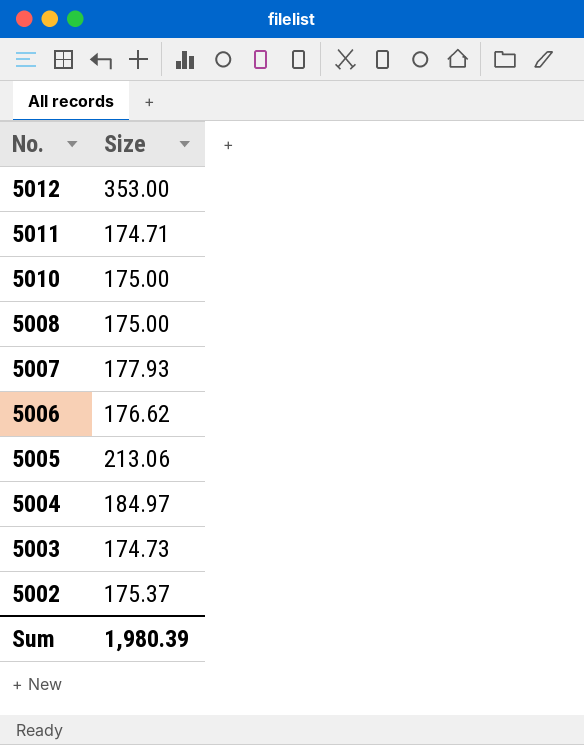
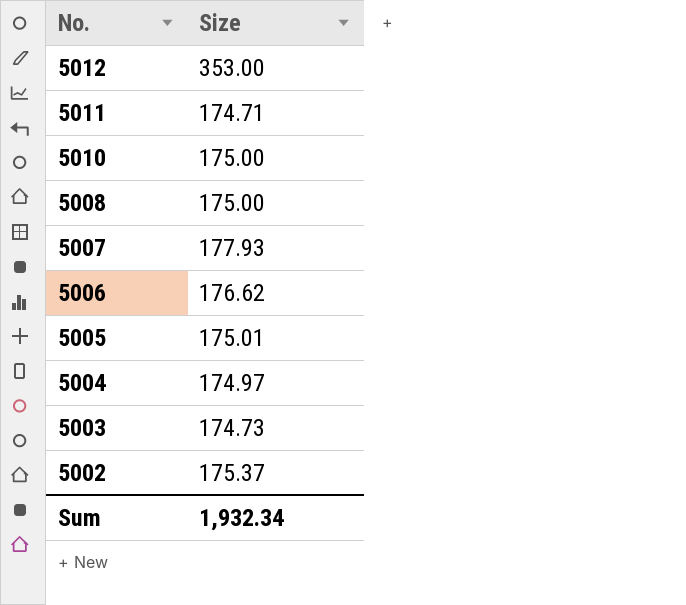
5005 | Size: 213.06 -> 175.01
5004 | Size: 184.97 -> 174.97
Sum | Size: 1,980.39 -> 1,932.34

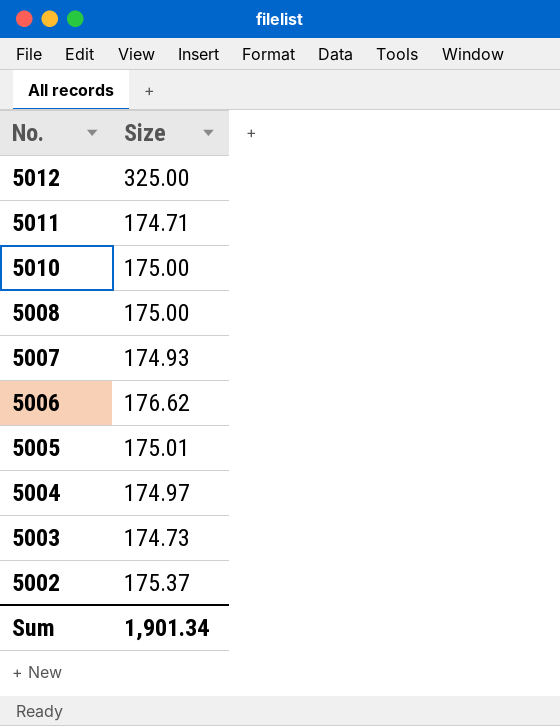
5012 | Size: 353.00 -> 325.00
5007 | Size: 177.93 -> 174.93
Sum | Size: 1,932.34 -> 1,901.34

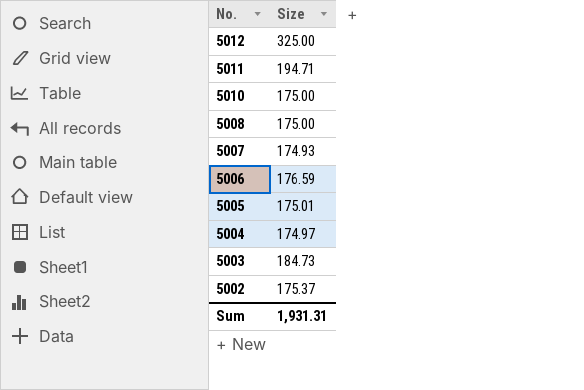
5011 | Size: 174.71 -> 194.71
5006 | Size: 176.62 -> 176.59
5003 | Size: 174.73 -> 184.73
Sum | Size: 1,901.34 -> 1,931.31

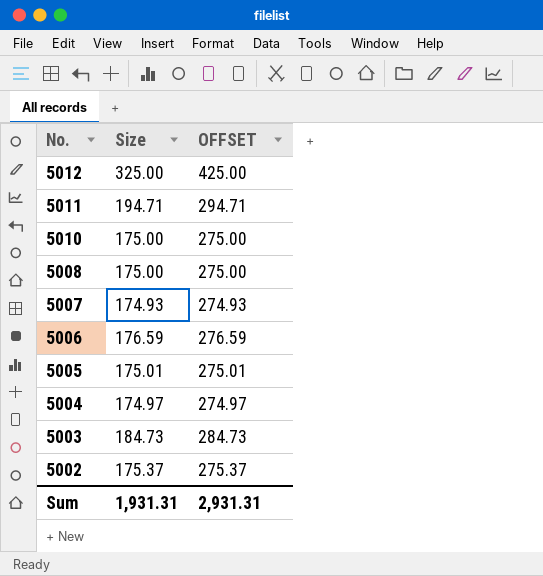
column OFFSET | formula: none -> [Size] + 100

